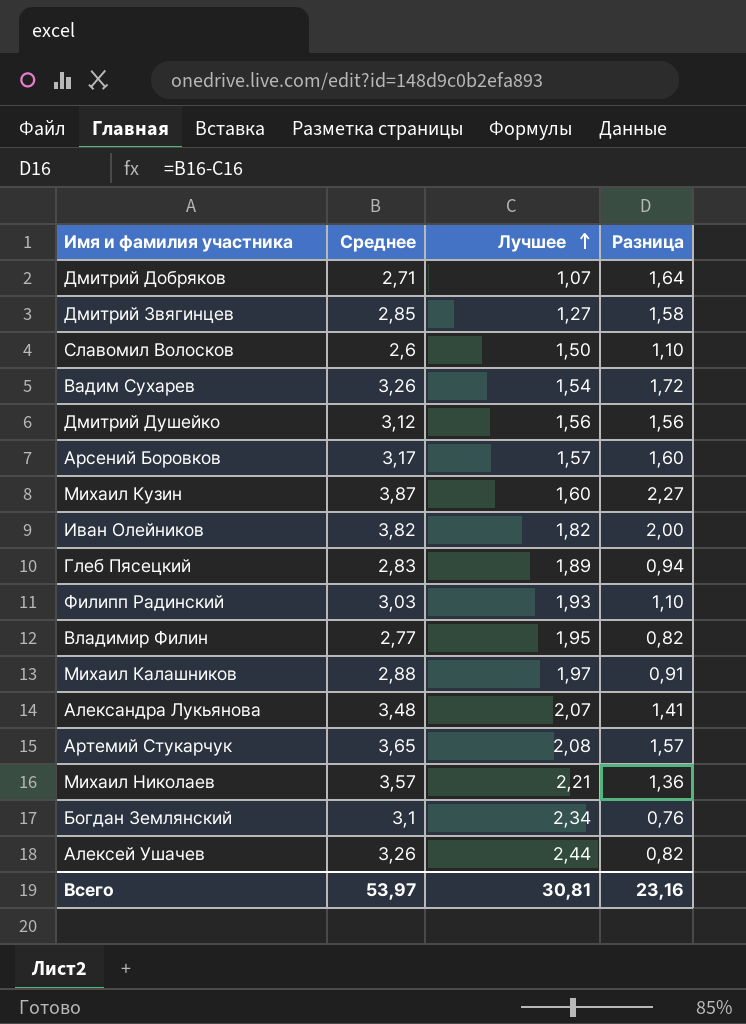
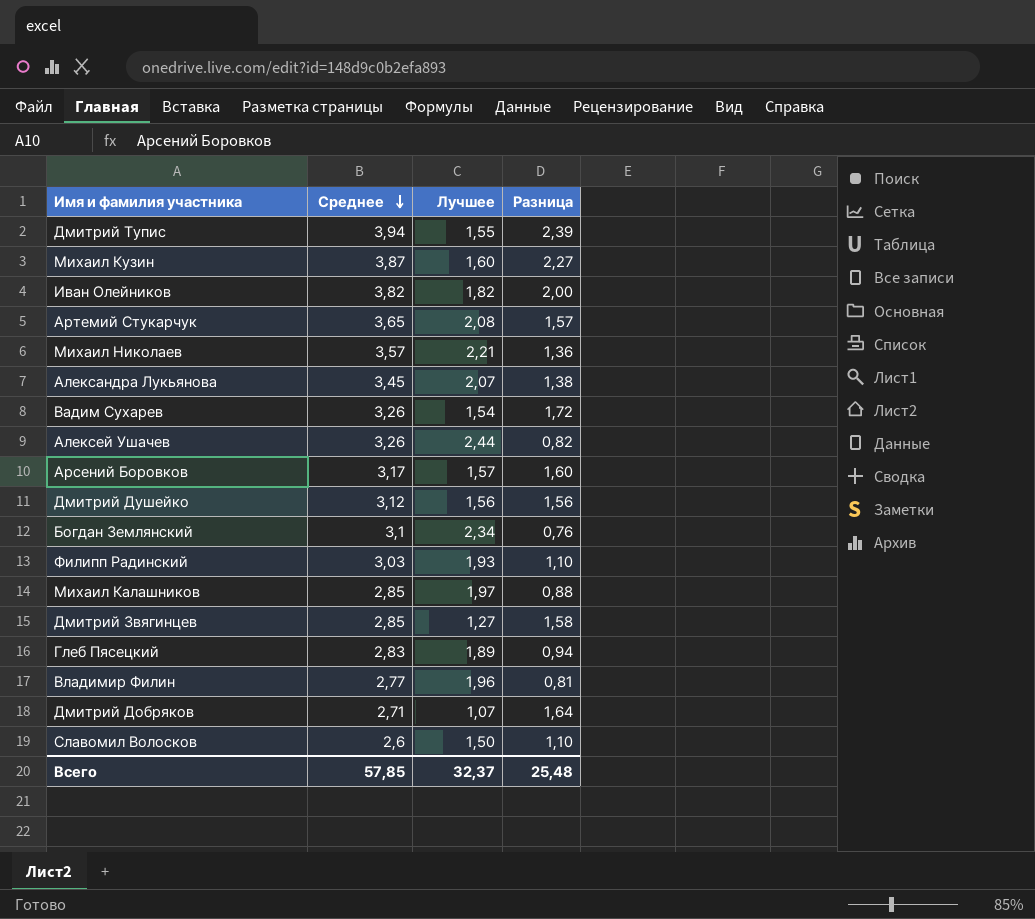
row order: Лучшее ascending -> Среднее descending
row Дмитрий Тупис: none -> 3,94 | 1,55 | 2,39
Александра Лукьянова | Среднее: 3,48 -> 3,45
Александра Лукьянова | Разница: 1,41 -> 1,38
Михаил Калашников | Среднее: 2,88 -> 2,85
Михаил Калашников | Разница: 0,91 -> 0,88
Владимир Филин | Лучшее: 1,95 -> 1,96
Владимир Филин | Разница: 0,82 -> 0,81
Всего | Среднее: 53,97 -> 57,85
Всего | Лучшее: 30,81 -> 32,37
Всего | Разница: 23,16 -> 25,48

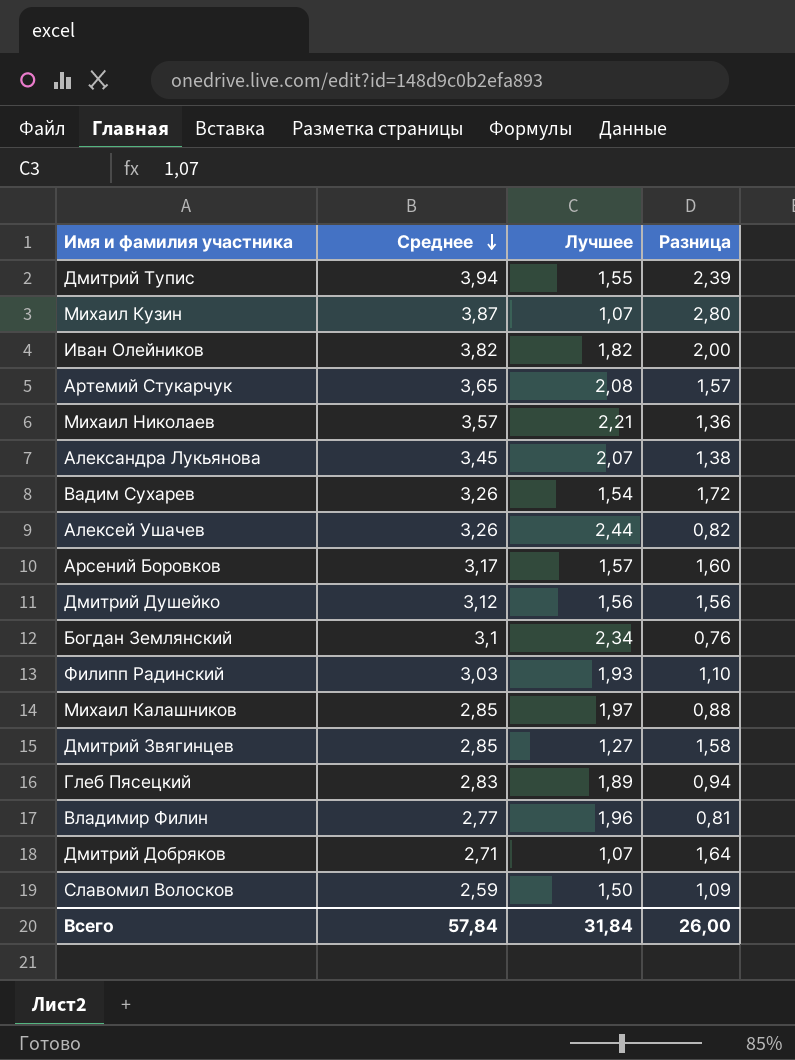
Михаил Кузин | Лучшее: 1,60 -> 1,07
Михаил Кузин | Разница: 2,27 -> 2,80
Славомил Волосков | Среднее: 2,6 -> 2,59
Славомил Волосков | Разница: 1,10 -> 1,09
Всего | Среднее: 57,85 -> 57,84
Всего | Лучшее: 32,37 -> 31,84
Всего | Разница: 25,48 -> 26,00

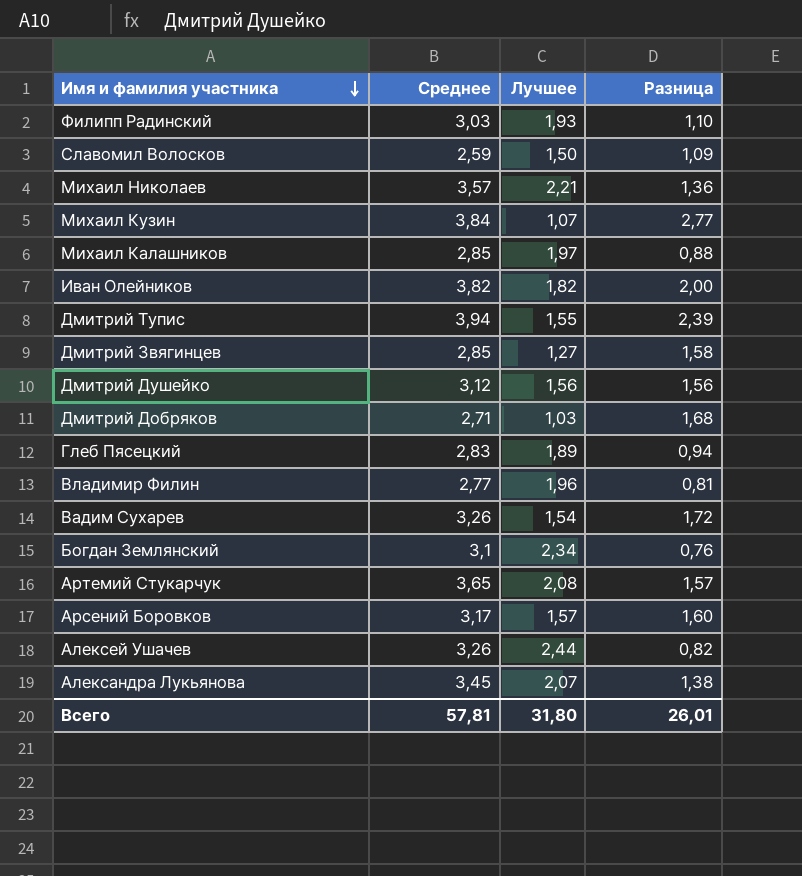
row order: Среднее descending -> Имя и фамилия участника descending
Михаил Кузин | Среднее: 3,87 -> 3,84
Михаил Кузин | Разница: 2,80 -> 2,77
Дмитрий Добряков | Лучшее: 1,07 -> 1,03
Дмитрий Добряков | Разница: 1,64 -> 1,68
Всего | Среднее: 57,84 -> 57,81
Всего | Лучшее: 31,84 -> 31,80
Всего | Разница: 26,00 -> 26,01

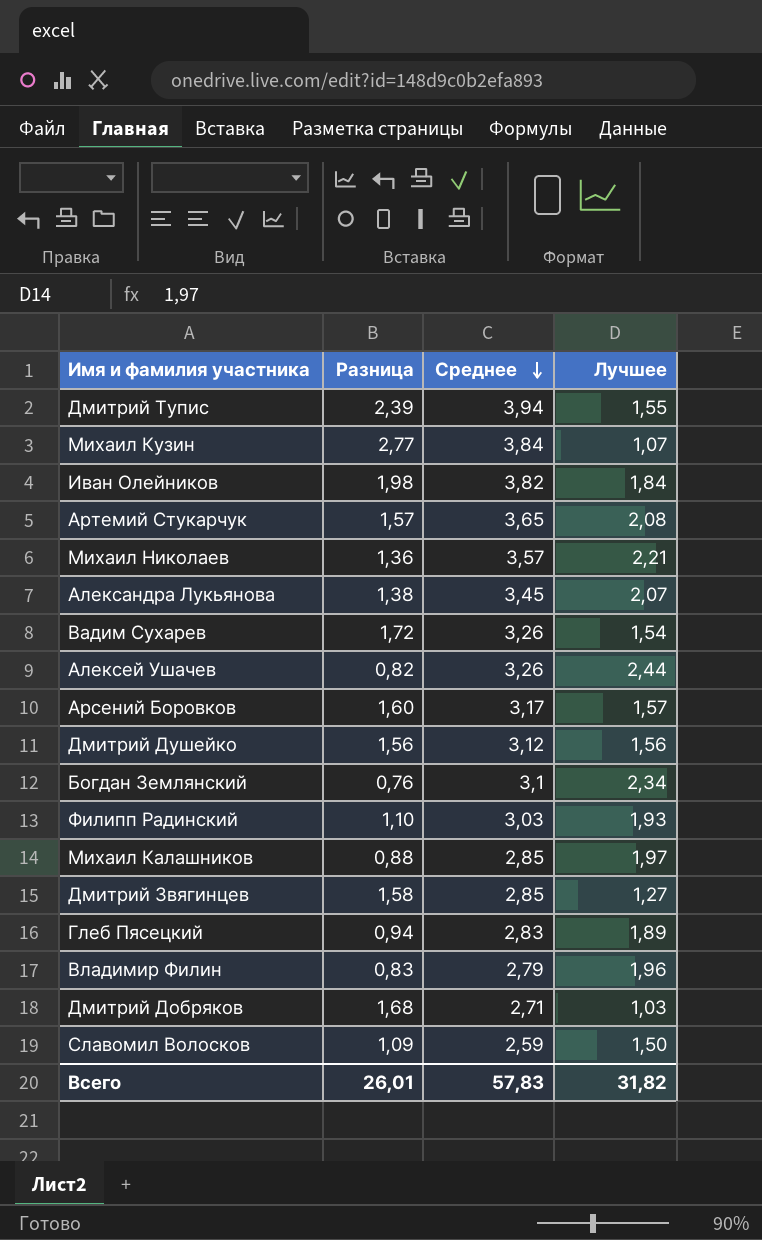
row order: Имя и фамилия участника descending -> Среднее descending
column Разница | position: 4 -> 2
Иван Олейников | Разница: 2,00 -> 1,98
Иван Олейников | Лучшее: 1,82 -> 1,84
Владимир Филин | Разница: 0,81 -> 0,83
Владимир Филин | Среднее: 2,77 -> 2,79
Всего | Среднее: 57,81 -> 57,83
Всего | Лучшее: 31,80 -> 31,82

